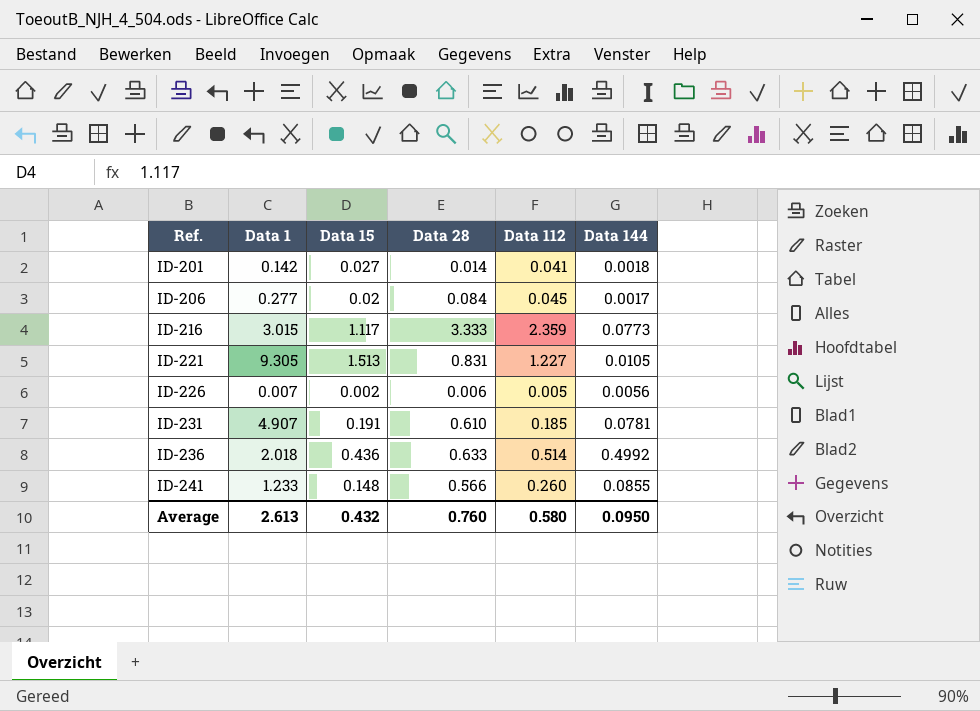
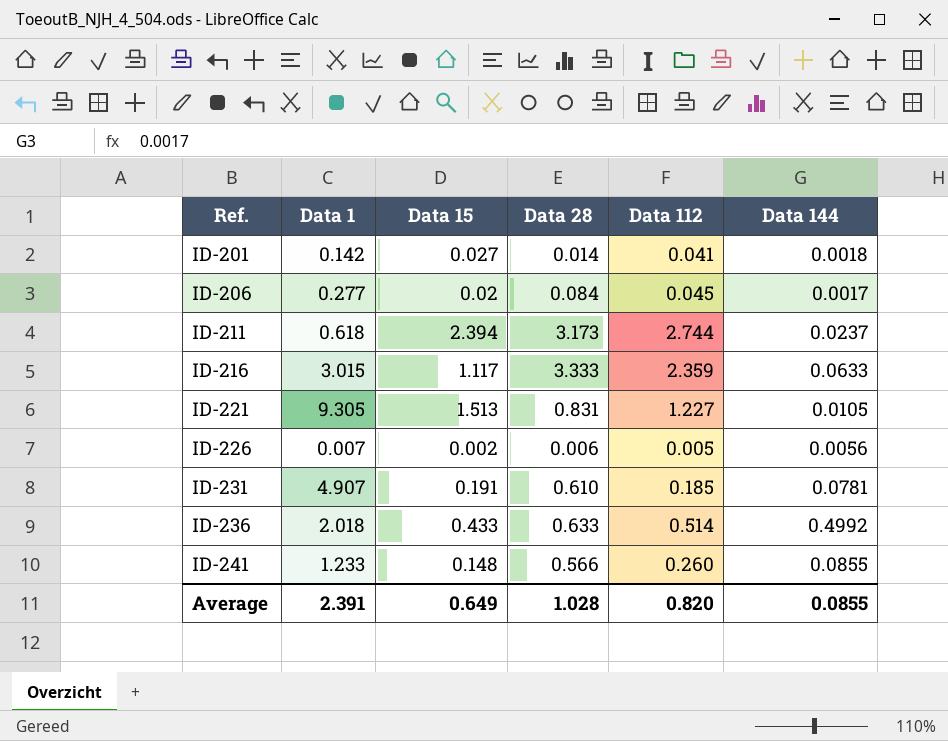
row ID-211: none -> 0.618 | 2.394 | 3.173 | 2.744 | 0.0237
ID-216 | Data 144: 0.0773 -> 0.0633
ID-236 | Data 15: 0.436 -> 0.433
Average | Data 1: 2.613 -> 2.391
Average | Data 15: 0.432 -> 0.649
Average | Data 28: 0.760 -> 1.028
Average | Data 112: 0.580 -> 0.820
Average | Data 144: 0.0950 -> 0.0855

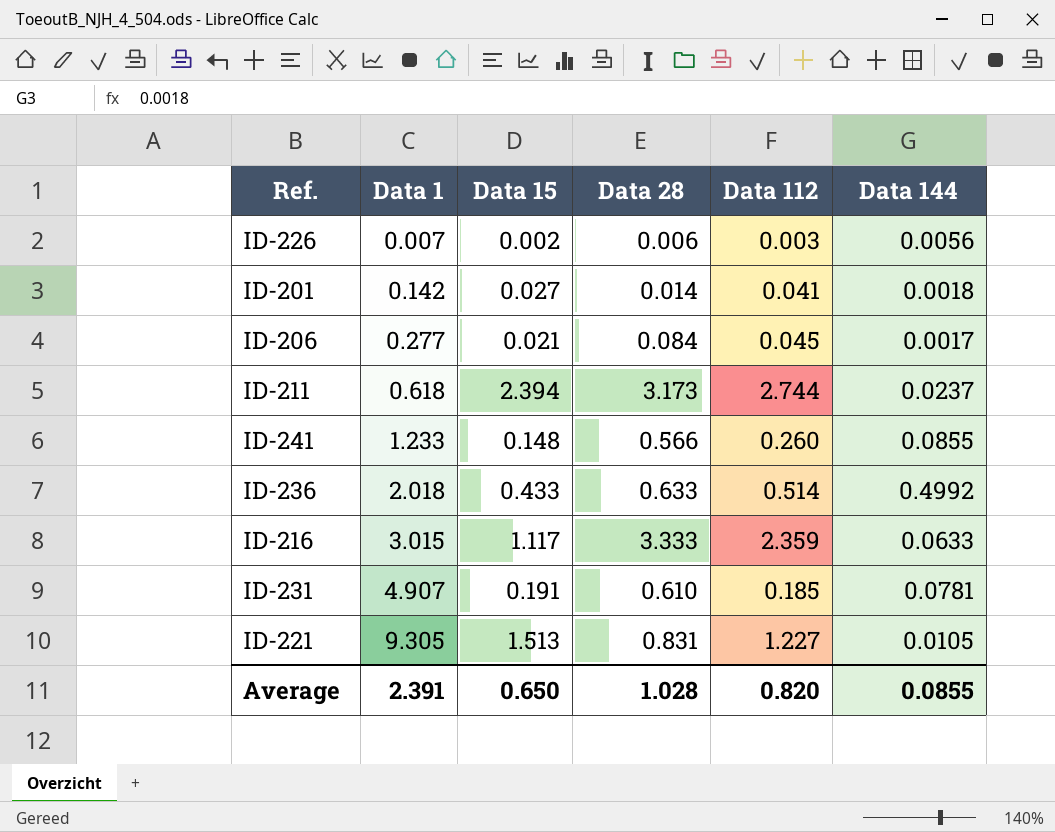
row order: Ref. ascending -> Data 1 ascending
ID-226 | Data 112: 0.005 -> 0.003
ID-206 | Data 15: 0.02 -> 0.021
Average | Data 15: 0.649 -> 0.650

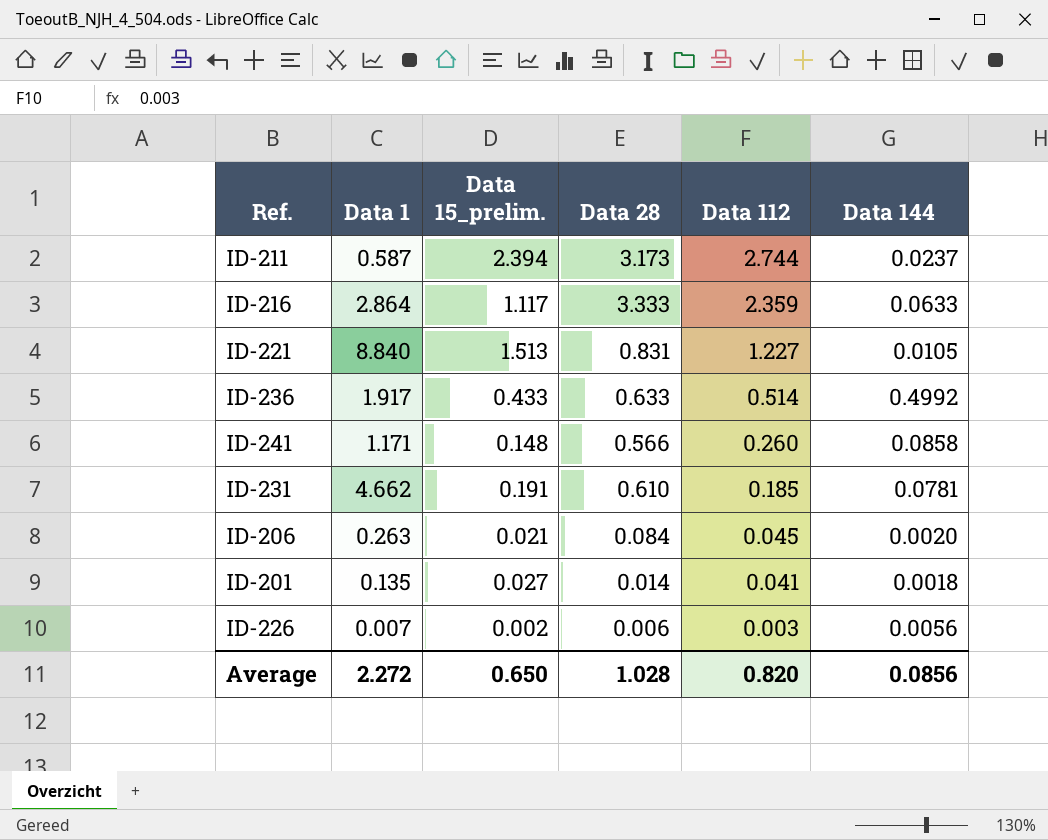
row order: Data 1 ascending -> Data 112 descending
column name: Data 15 -> Data 15_prelim.
ID-211 | Data 1: 0.618 -> 0.587
ID-216 | Data 1: 3.015 -> 2.864
ID-221 | Data 1: 9.305 -> 8.840
ID-236 | Data 1: 2.018 -> 1.917
ID-241 | Data 1: 1.233 -> 1.171
ID-241 | Data 144: 0.0855 -> 0.0858
ID-231 | Data 1: 4.907 -> 4.662
ID-206 | Data 1: 0.277 -> 0.263
ID-206 | Data 144: 0.0017 -> 0.0020
ID-201 | Data 1: 0.142 -> 0.135
Average | Data 1: 2.391 -> 2.272
Average | Data 144: 0.0855 -> 0.0856

